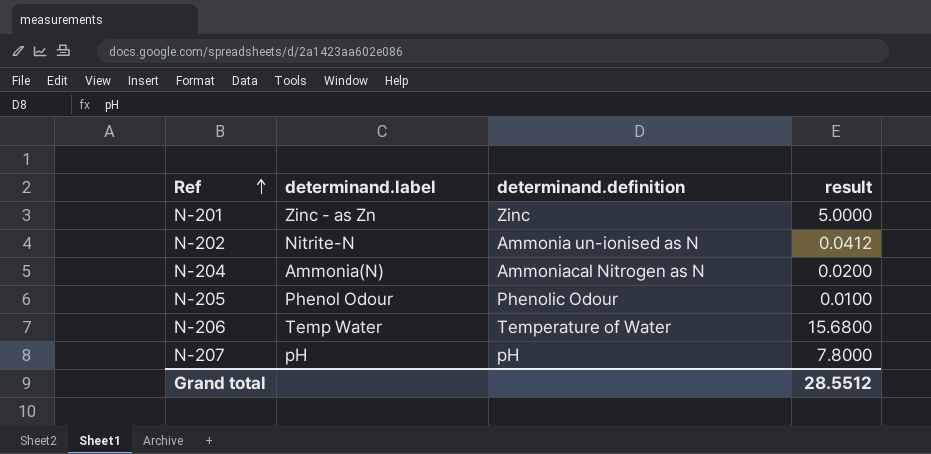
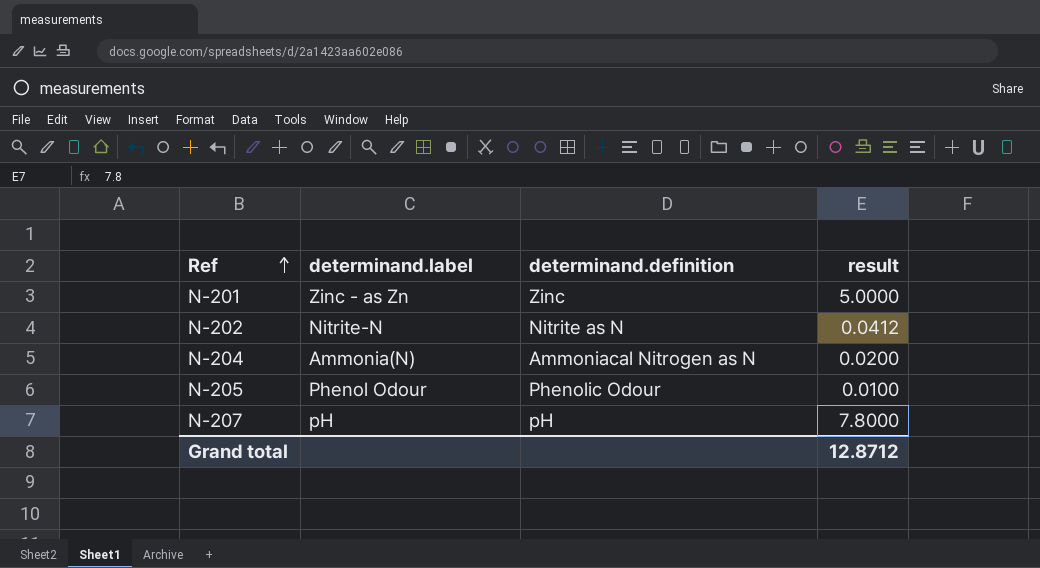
row N-206: Temp Water | Temperature of Water | 15.6800 -> none
N-202 | determinand.definition: Ammonia un-ionised as N -> Nitrite as N
Grand total | result: 28.5512 -> 12.8712

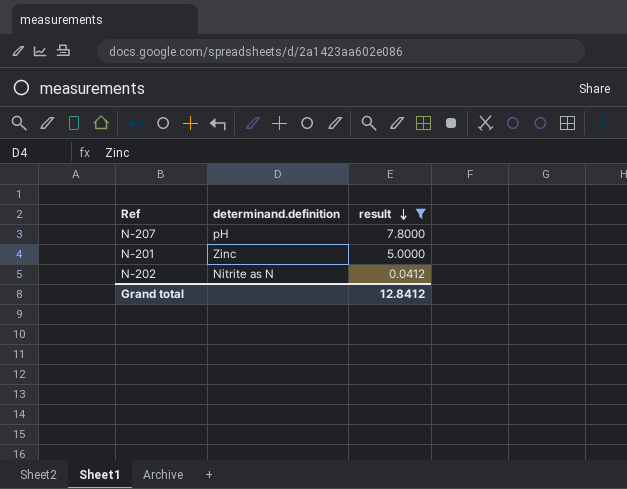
filter: none -> result >= 0.0412
row order: Ref ascending -> result descending
column determinand.label | position: 2 -> none
Grand total | result: 12.8712 -> 12.8412

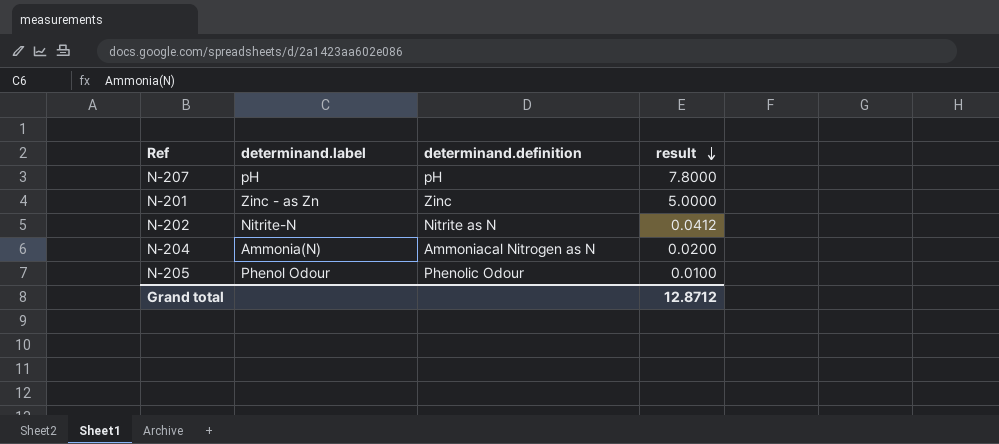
filter: result >= 0.0412 -> none
column determinand.label | position: none -> 2
Grand total | result: 12.8412 -> 12.8712

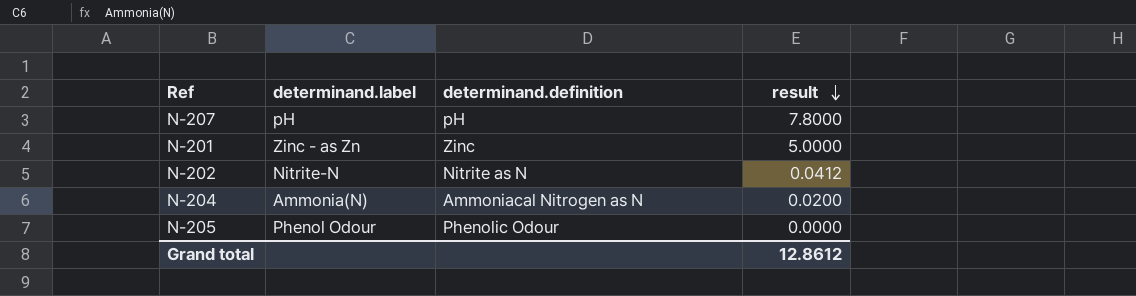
N-205 | result: 0.0100 -> 0.0000
Grand total | result: 12.8712 -> 12.8612

